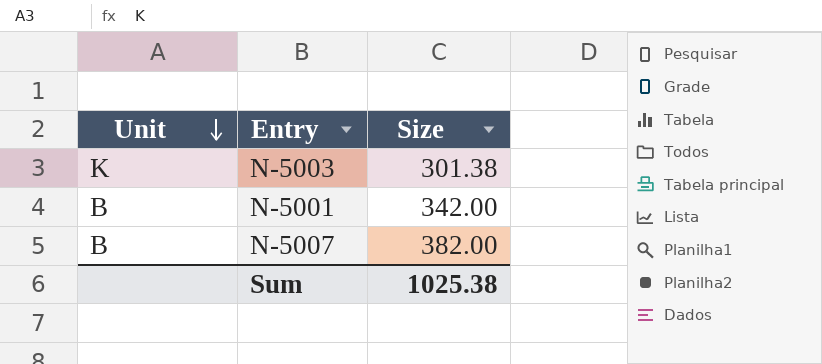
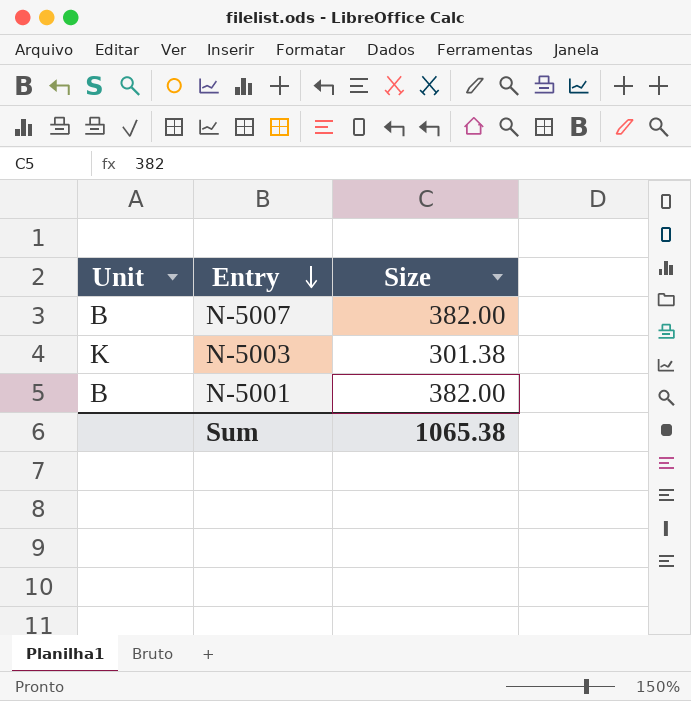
row order: Unit descending -> Entry descending
N-5001 | Size: 342.00 -> 382.00
Sum | Size: 1025.38 -> 1065.38

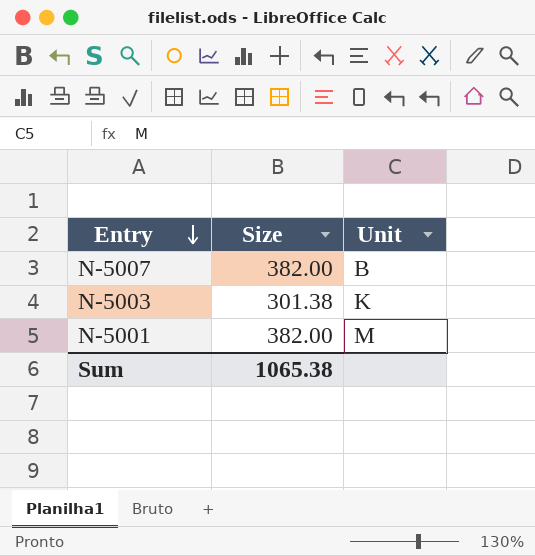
column Unit | position: 1 -> 3
N-5001 | Unit: B -> M

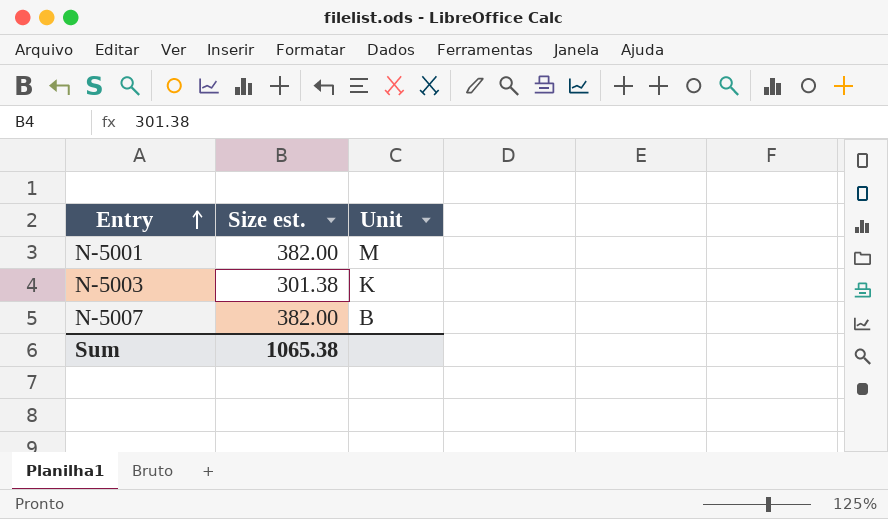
row order: Entry descending -> Entry ascending
column name: Size -> Size est.

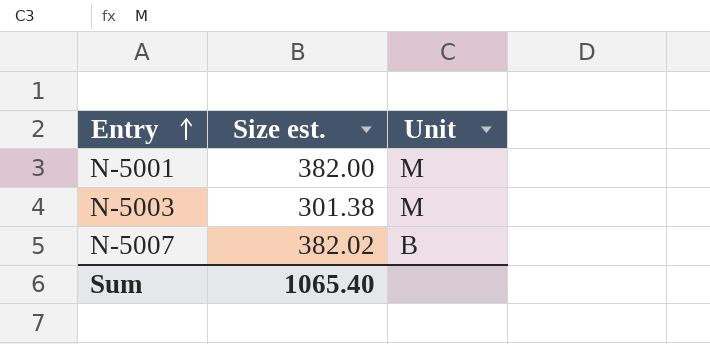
N-5003 | Unit: K -> M
N-5007 | Size est.: 382.00 -> 382.02
Sum | Size est.: 1065.38 -> 1065.40

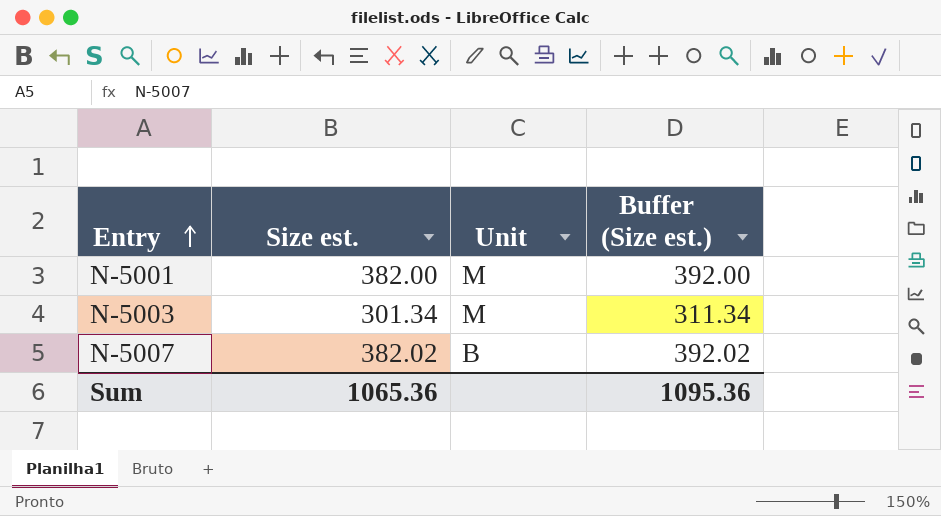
column Buffer (Size est.) | formula: none -> [Size est.] + 10
N-5003 | Size est.: 301.38 -> 301.34
Sum | Size est.: 1065.40 -> 1065.36

